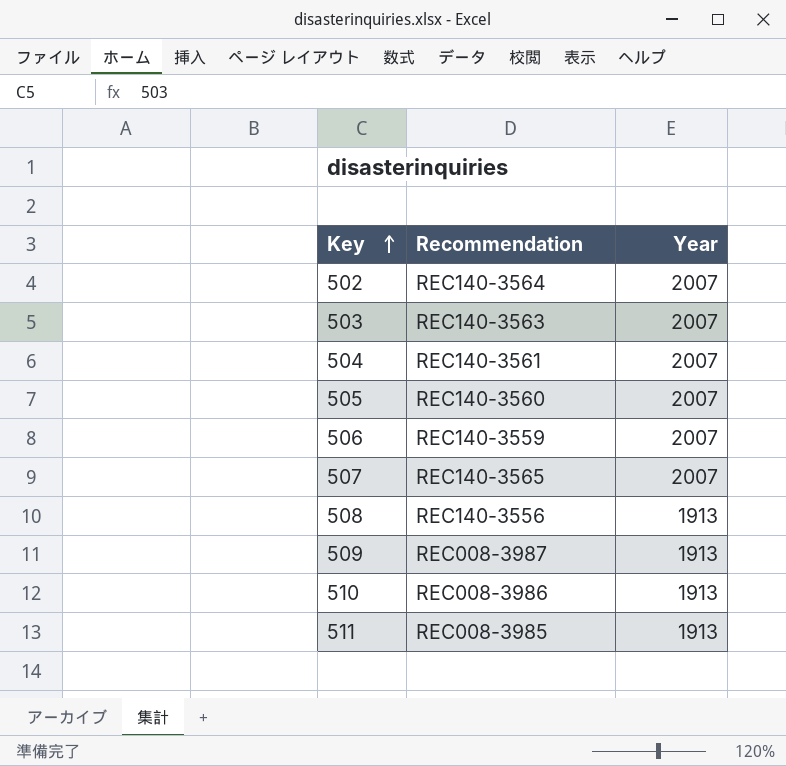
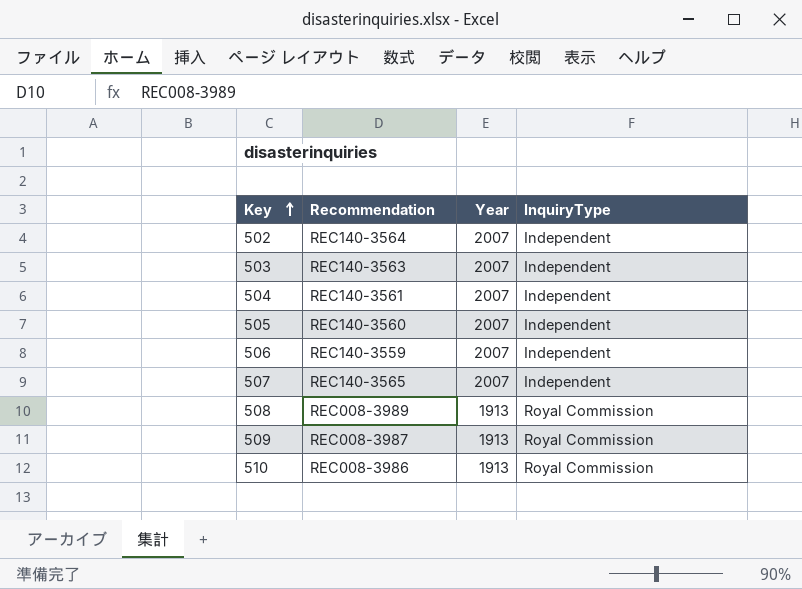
column InquiryType | position: none -> 4
row 511: REC008-3985 | 1913 -> none
508 | Recommendation: REC140-3556 -> REC008-3989

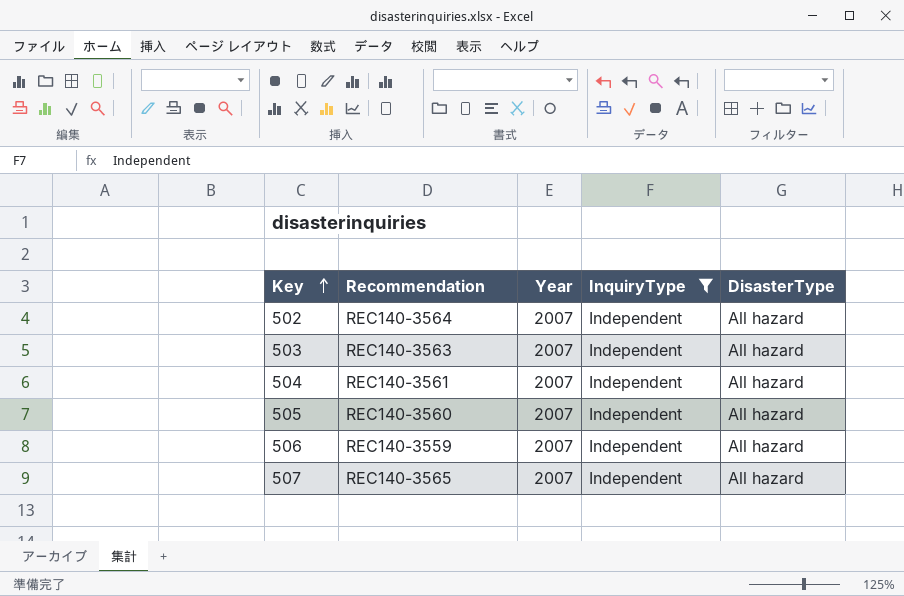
filter: none -> InquiryType = Independent
column DisasterType | position: none -> 5

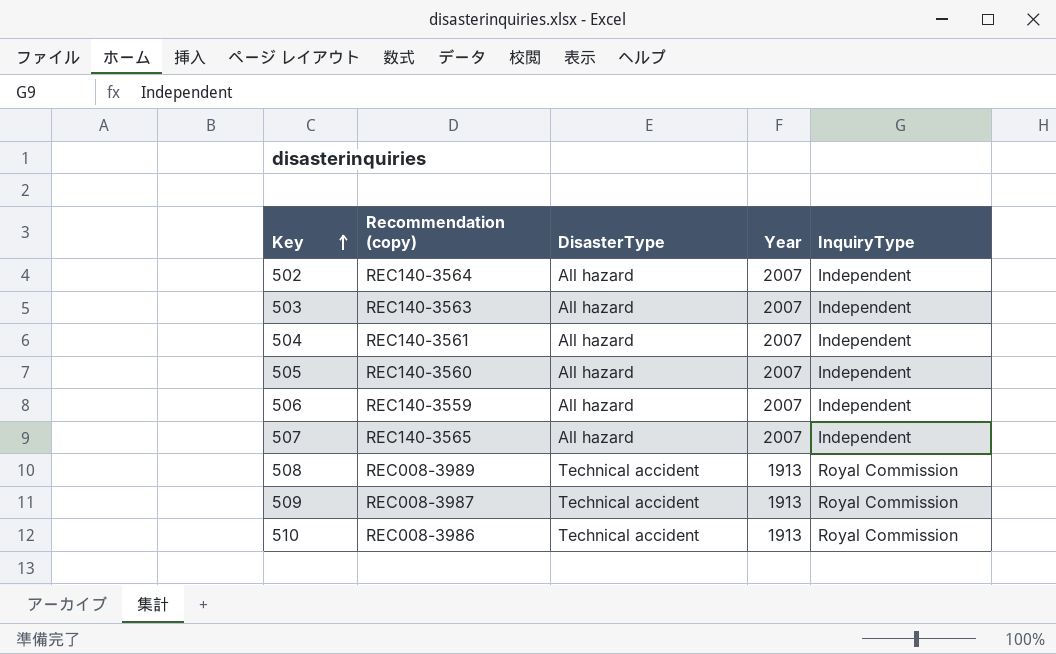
filter: InquiryType = Independent -> none
column name: Recommendation -> Recommendation (copy)
column DisasterType | position: 5 -> 3

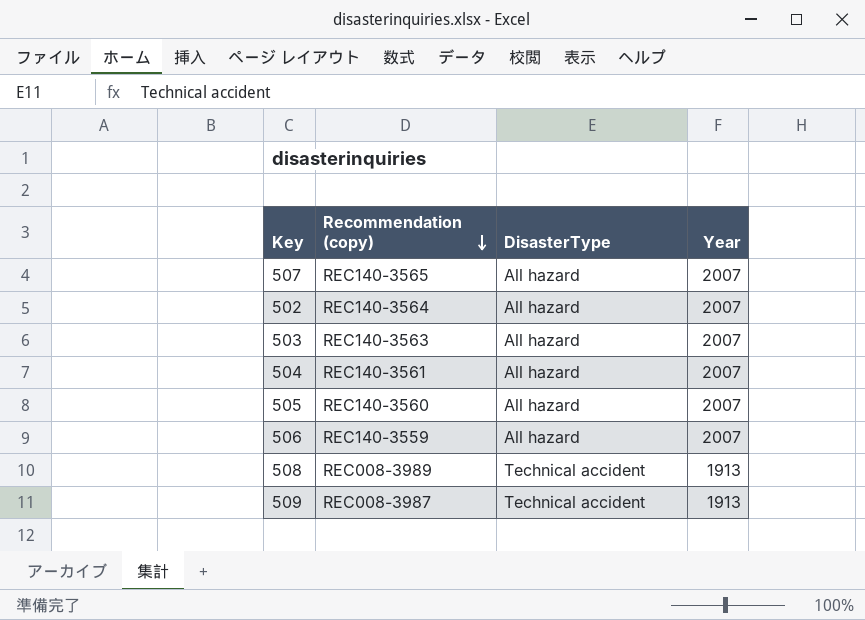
row order: Key ascending -> Recommendation (copy) descending
column InquiryType | position: 5 -> none
row 510: REC008-3986 | Technical accident | 1913 | Royal Commission -> none

